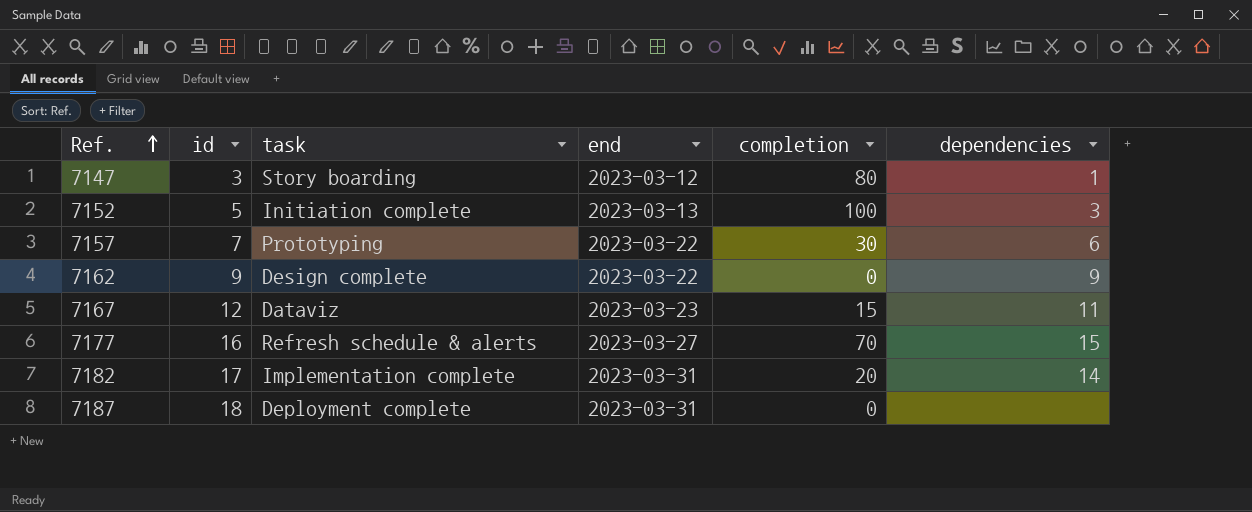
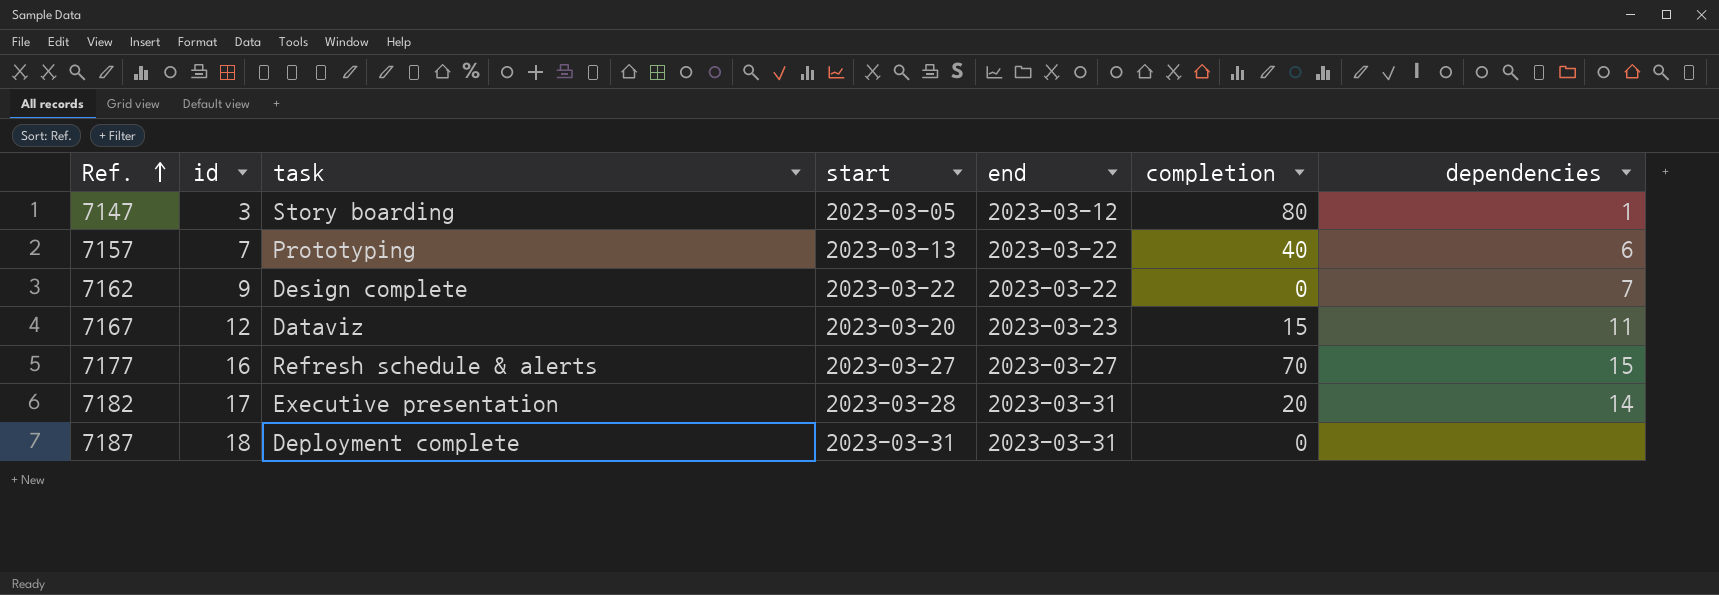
column start | position: none -> 4
row 7152: 5 | Initiation complete | 2023-03-13 | 100 | 3 -> none
7157 | completion: 30 -> 40
7162 | dependencies: 9 -> 7
7182 | task: Implementation complete -> Executive presentation

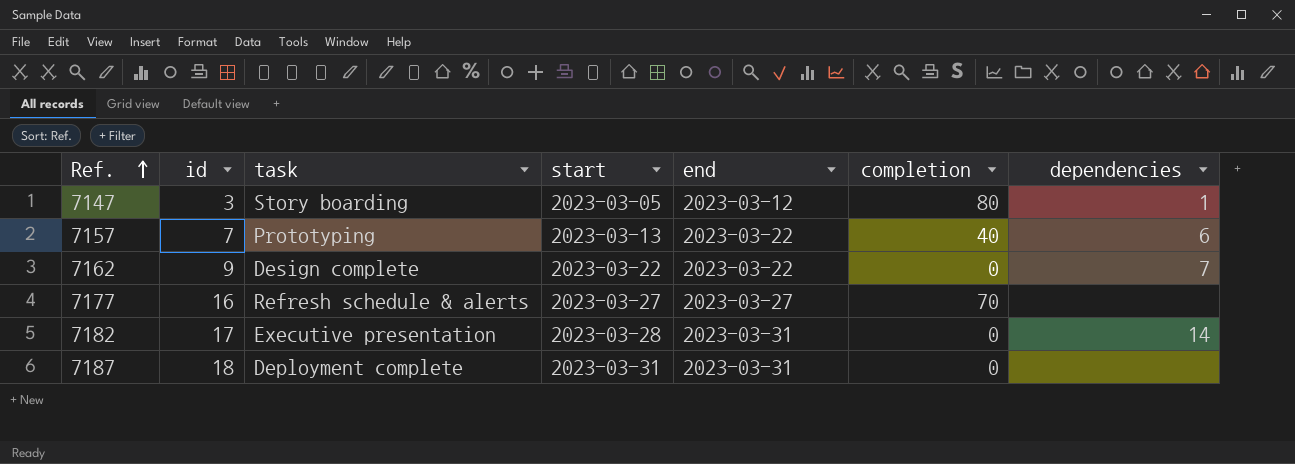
row 7167: 12 | Dataviz | 2023-03-20 | 2023-03-23 | 15 | 11 -> none
7177 | dependencies: 15 -> none
7182 | completion: 20 -> 0

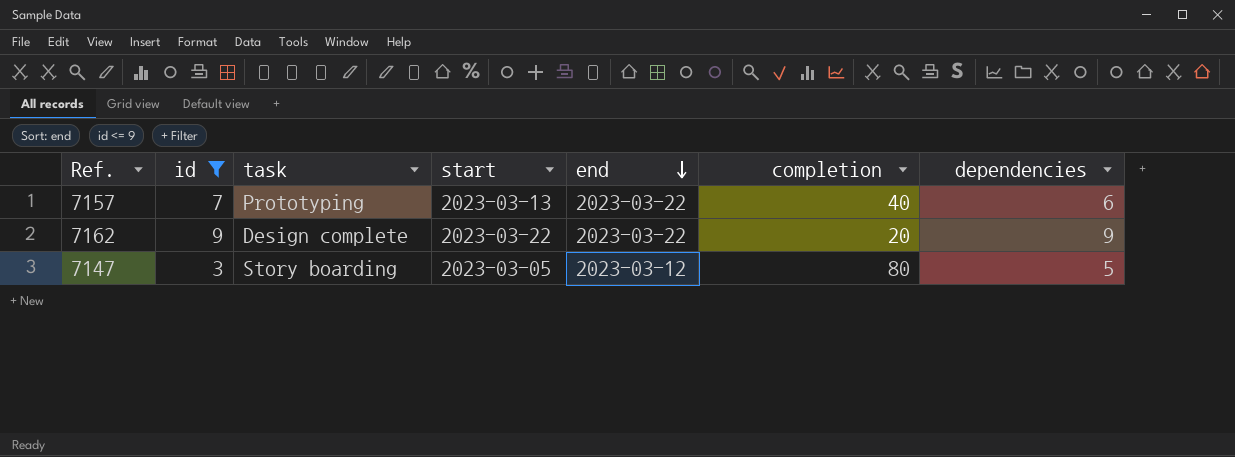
filter: none -> id <= 9
row order: Ref. ascending -> end descending
7162 | completion: 0 -> 20
7162 | dependencies: 7 -> 9
7147 | dependencies: 1 -> 5

